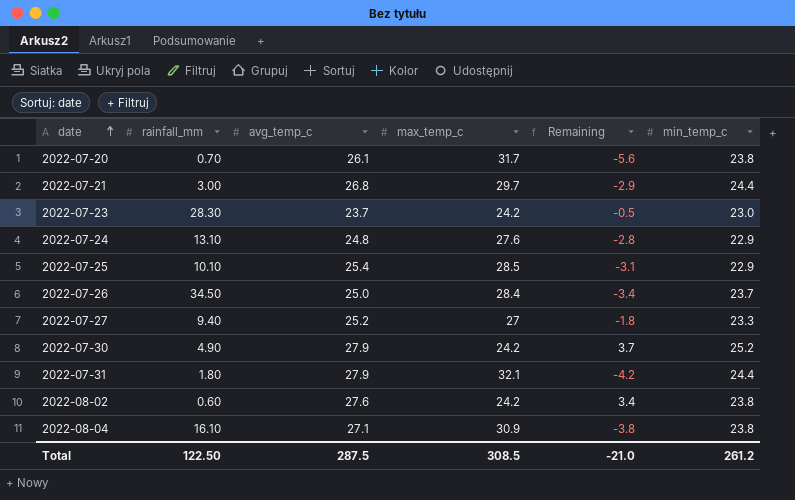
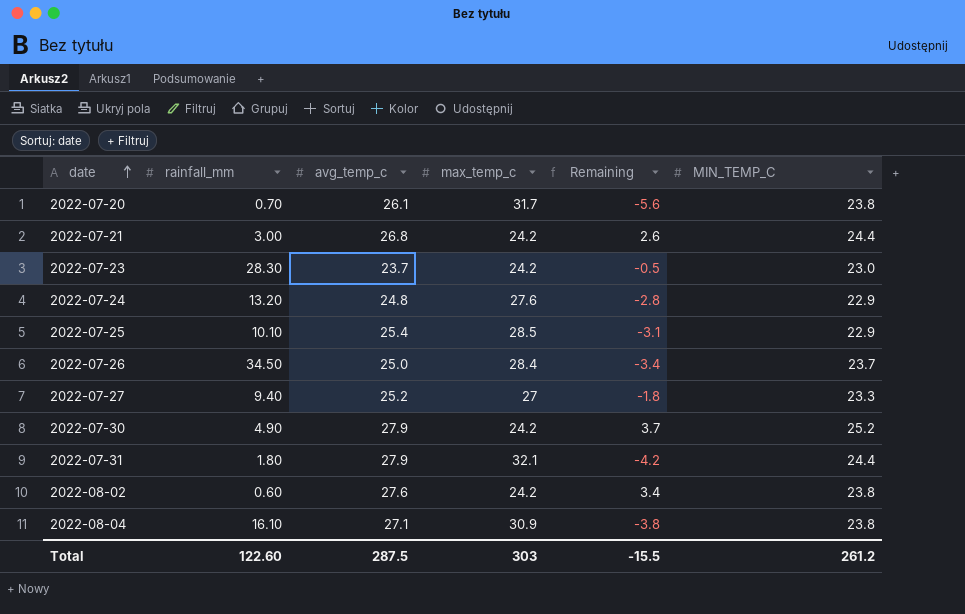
column name: min_temp_c -> MIN_TEMP_C
2022-07-21 | max_temp_c: 29.7 -> 24.2
2022-07-21 | Remaining: -2.9 -> 2.6
2022-07-24 | rainfall_mm: 13.10 -> 13.20
Total | rainfall_mm: 122.50 -> 122.60
Total | max_temp_c: 308.5 -> 303
Total | Remaining: -21.0 -> -15.5

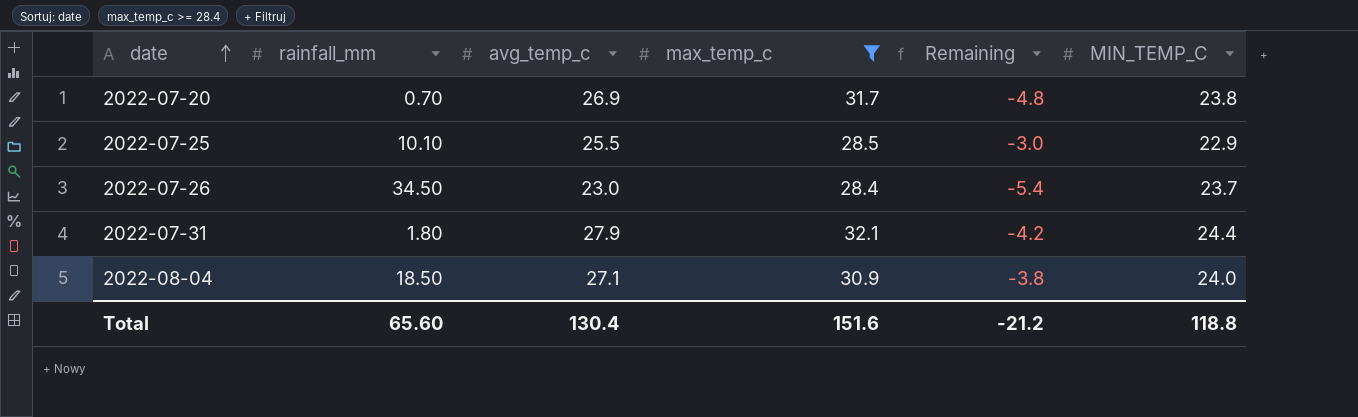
filter: none -> max_temp_c >= 28.4
2022-07-20 | avg_temp_c: 26.1 -> 26.9
2022-07-20 | Remaining: -5.6 -> -4.8
2022-07-25 | avg_temp_c: 25.4 -> 25.5
2022-07-25 | Remaining: -3.1 -> -3.0
2022-07-26 | avg_temp_c: 25.0 -> 23.0
2022-07-26 | Remaining: -3.4 -> -5.4
2022-08-04 | rainfall_mm: 16.10 -> 18.50
2022-08-04 | MIN_TEMP_C: 23.8 -> 24.0
Total | rainfall_mm: 122.60 -> 65.60
Total | avg_temp_c: 287.5 -> 130.4
Total | max_temp_c: 303 -> 151.6
Total | Remaining: -15.5 -> -21.2
Total | MIN_TEMP_C: 261.2 -> 118.8

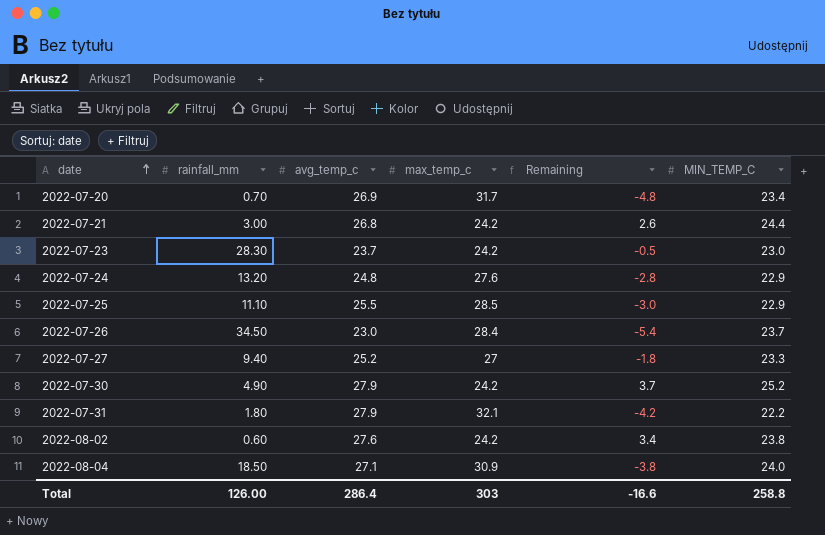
filter: max_temp_c >= 28.4 -> none
2022-07-20 | MIN_TEMP_C: 23.8 -> 23.4
2022-07-25 | rainfall_mm: 10.10 -> 11.10
2022-07-31 | MIN_TEMP_C: 24.4 -> 22.2
Total | rainfall_mm: 65.60 -> 126.00
Total | avg_temp_c: 130.4 -> 286.4
Total | max_temp_c: 151.6 -> 303
Total | Remaining: -21.2 -> -16.6
Total | MIN_TEMP_C: 118.8 -> 258.8

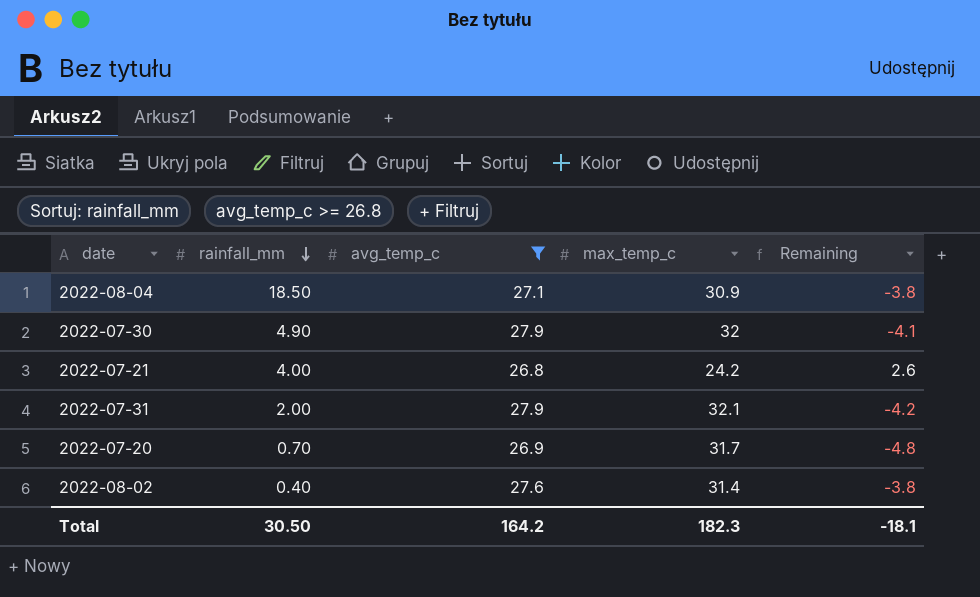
filter: none -> avg_temp_c >= 26.8
row order: date ascending -> rainfall_mm descending
column MIN_TEMP_C | position: 6 -> none
2022-07-30 | max_temp_c: 24.2 -> 32
2022-07-30 | Remaining: 3.7 -> -4.1
2022-07-21 | rainfall_mm: 3.00 -> 4.00
2022-07-31 | rainfall_mm: 1.80 -> 2.00
2022-08-02 | rainfall_mm: 0.60 -> 0.40
2022-08-02 | max_temp_c: 24.2 -> 31.4
2022-08-02 | Remaining: 3.4 -> -3.8
Total | rainfall_mm: 126.00 -> 30.50
Total | avg_temp_c: 286.4 -> 164.2
Total | max_temp_c: 303 -> 182.3
Total | Remaining: -16.6 -> -18.1

